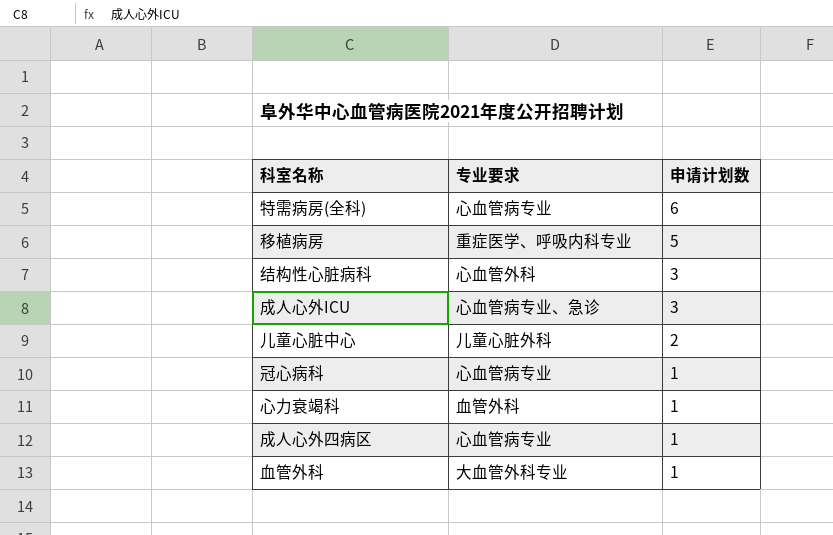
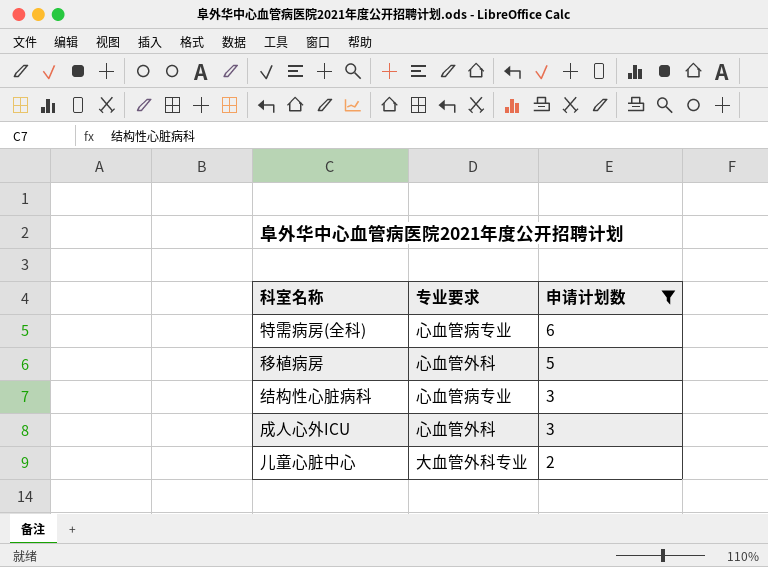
filter: none -> 申请计划数 != 1
移植病房 | 专业要求: 重症医学、呼吸内科专业 -> 心血管外科
结构性心脏病科 | 专业要求: 心血管外科 -> 心血管病专业
成人心外ICU | 专业要求: 心血管病专业、急诊 -> 心血管外科
儿童心脏中心 | 专业要求: 儿童心脏外科 -> 大血管外科专业

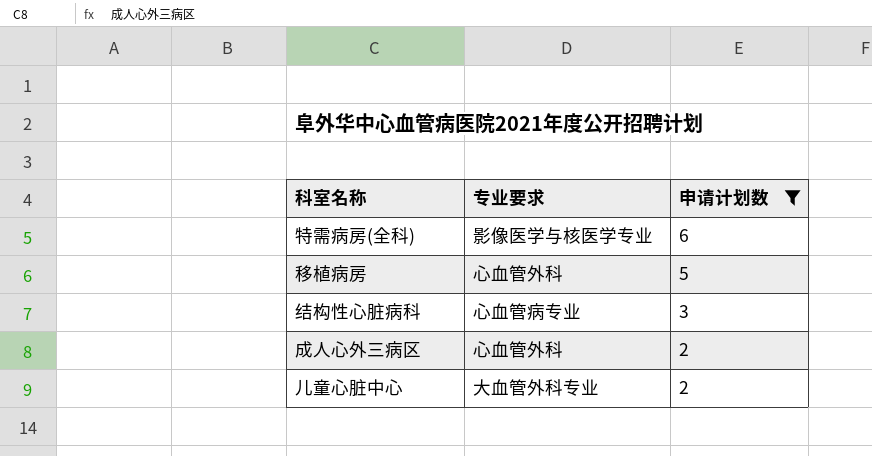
row 成人心外ICU: 心血管外科 | 3 -> none
特需病房(全科) | 专业要求: 心血管病专业 -> 影像医学与核医学专业
row 成人心外三病区: none -> 心血管外科 | 2

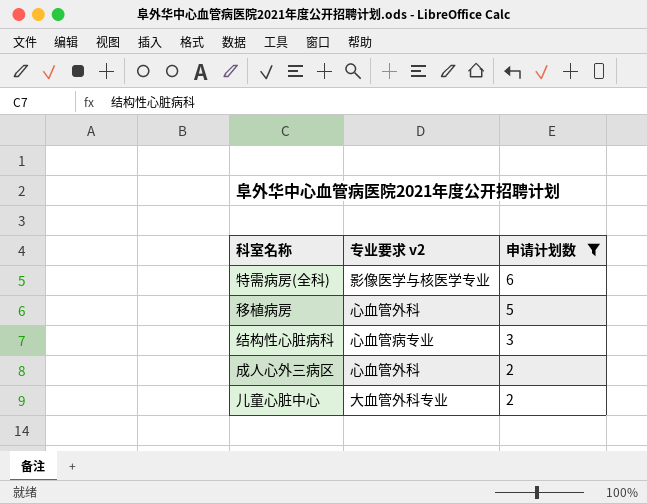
column name: 专业要求 -> 专业要求 v2

